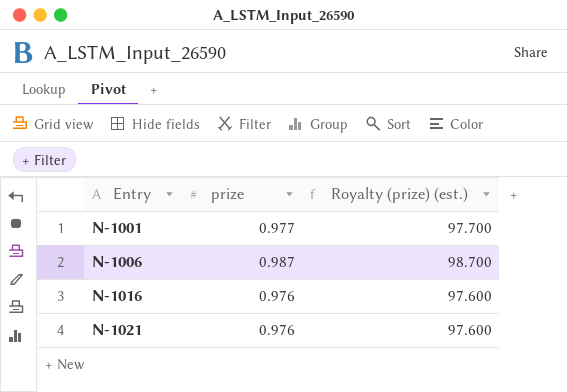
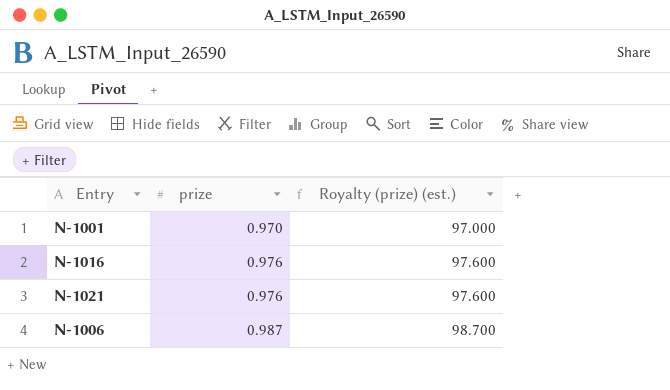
row order: Entry ascending -> prize ascending
N-1001 | prize: 0.977 -> 0.970
N-1001 | Royalty (prize) (est.): 97.700 -> 97.000

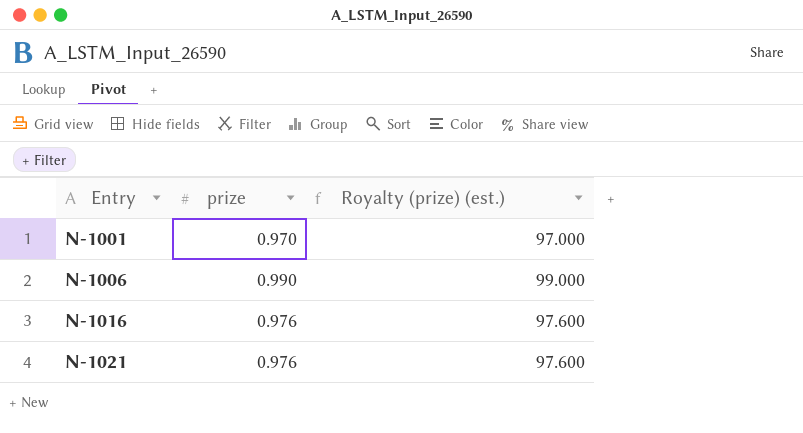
row order: prize ascending -> Entry ascending
N-1006 | prize: 0.987 -> 0.990
N-1006 | Royalty (prize) (est.): 98.700 -> 99.000

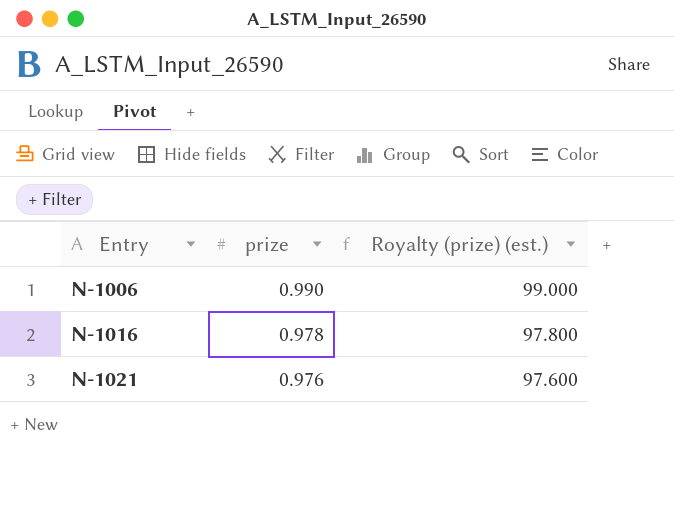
row N-1001: 0.970 | 97.000 -> none
N-1016 | prize: 0.976 -> 0.978
N-1016 | Royalty (prize) (est.): 97.600 -> 97.800

